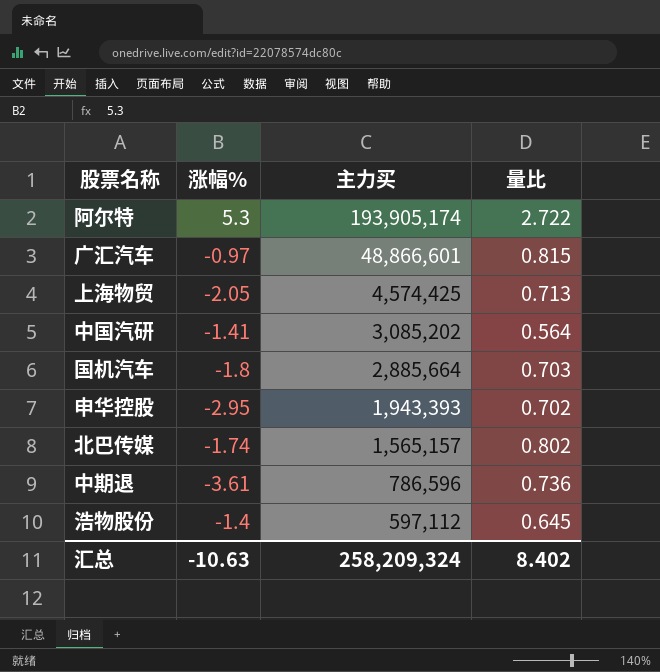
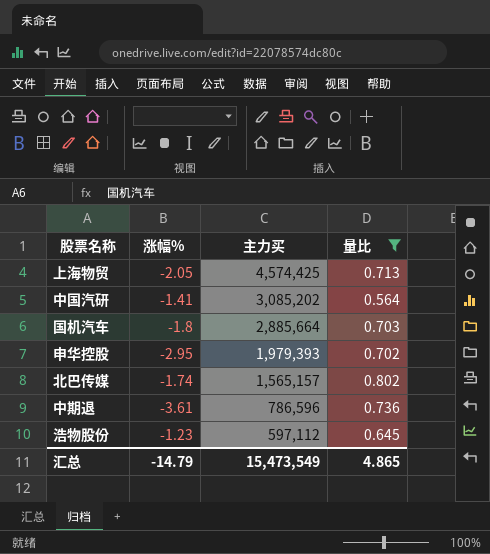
filter: none -> 量比 <= 0.802
申华控股 | 主力买: 1,943,393 -> 1,979,393
浩物股份 | 涨幅%: -1.4 -> -1.23
汇总 | 涨幅%: -10.63 -> -14.79
汇总 | 主力买: 258,209,324 -> 15,473,549
汇总 | 量比: 8.402 -> 4.865

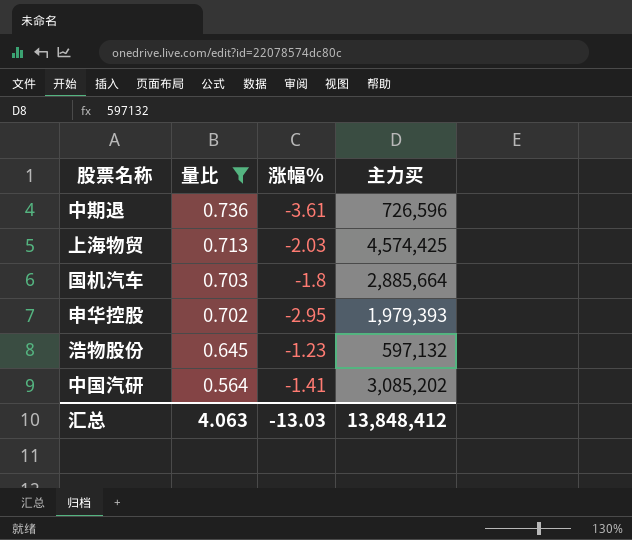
row order: 主力买 descending -> 量比 descending
column 量比 | position: 4 -> 2
row 北巴传媒: -1.74 | 1,565,157 | 0.802 -> none
中期退 | 主力买: 786,596 -> 726,596
上海物贸 | 涨幅%: -2.05 -> -2.03
浩物股份 | 主力买: 597,112 -> 597,132
汇总 | 量比: 4.865 -> 4.063
汇总 | 涨幅%: -14.79 -> -13.03
汇总 | 主力买: 15,473,549 -> 13,848,412

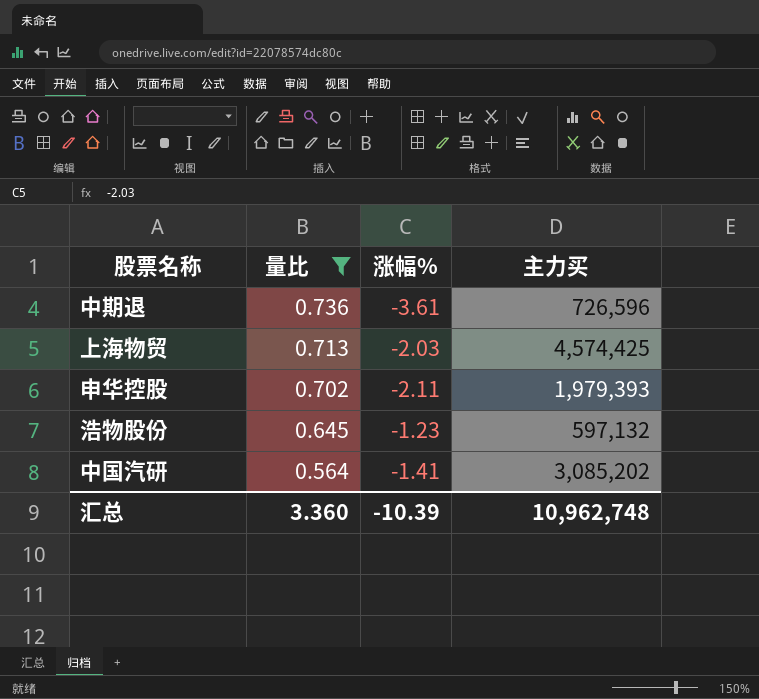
row 国机汽车: 0.703 | -1.8 | 2,885,664 -> none
申华控股 | 涨幅%: -2.95 -> -2.11
汇总 | 量比: 4.063 -> 3.360
汇总 | 涨幅%: -13.03 -> -10.39
汇总 | 主力买: 13,848,412 -> 10,962,748

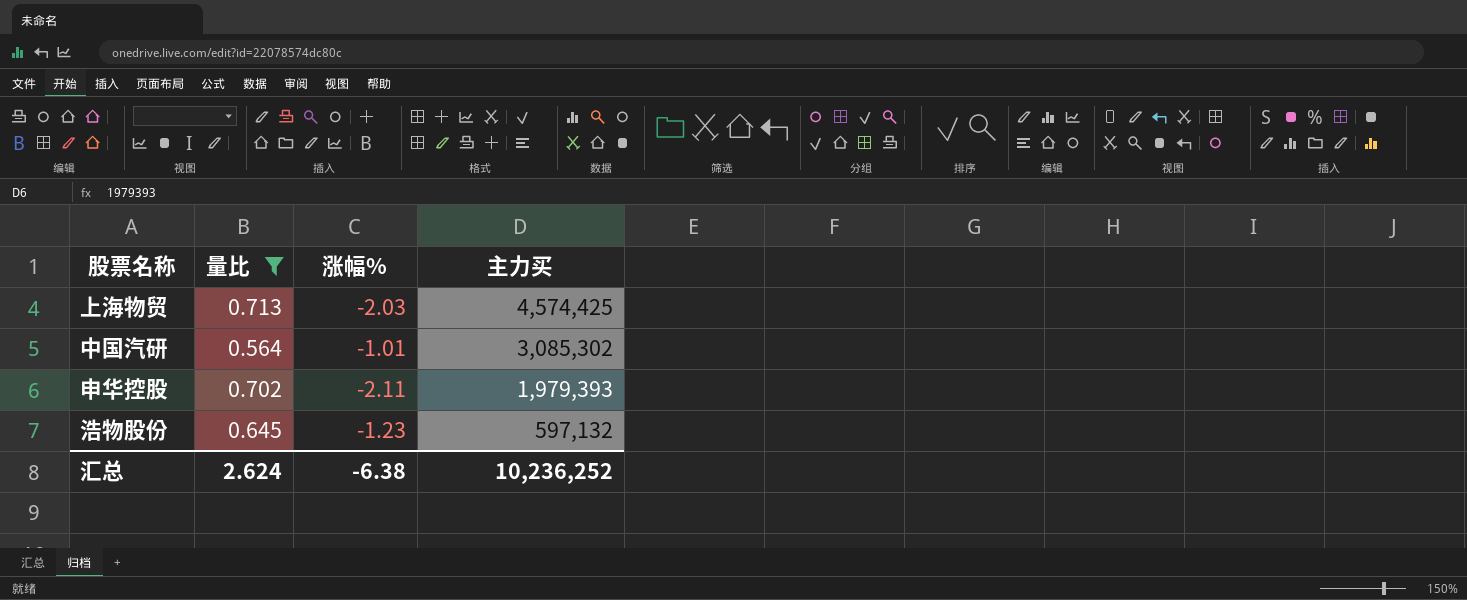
row order: 量比 descending -> 主力买 descending
row 中期退: 0.736 | -3.61 | 726,596 -> none
中国汽研 | 涨幅%: -1.41 -> -1.01
中国汽研 | 主力买: 3,085,202 -> 3,085,302
汇总 | 量比: 3.360 -> 2.624
汇总 | 涨幅%: -10.39 -> -6.38
汇总 | 主力买: 10,962,748 -> 10,236,252

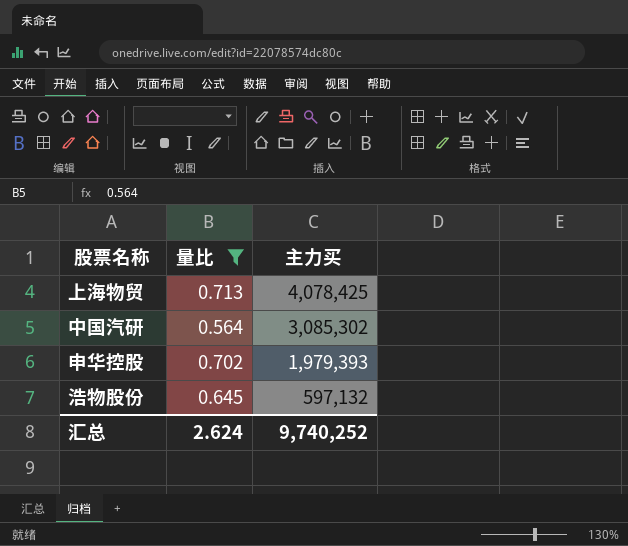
column 涨幅% | position: 3 -> none
上海物贸 | 主力买: 4,574,425 -> 4,078,425
汇总 | 主力买: 10,236,252 -> 9,740,252

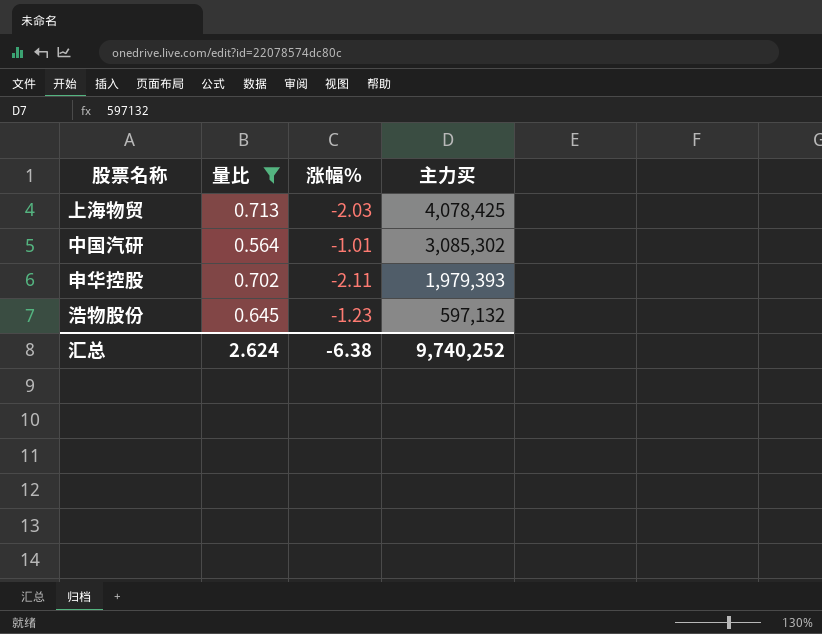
column 涨幅% | position: none -> 3

